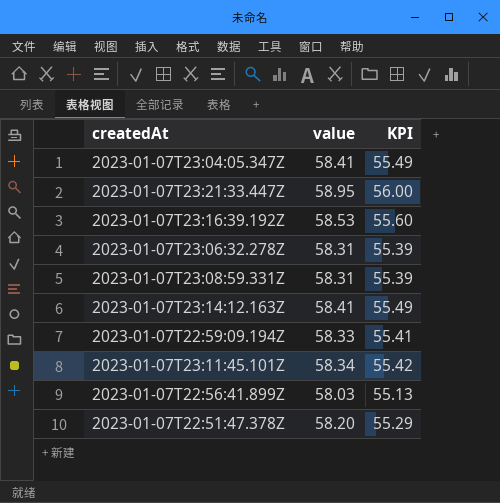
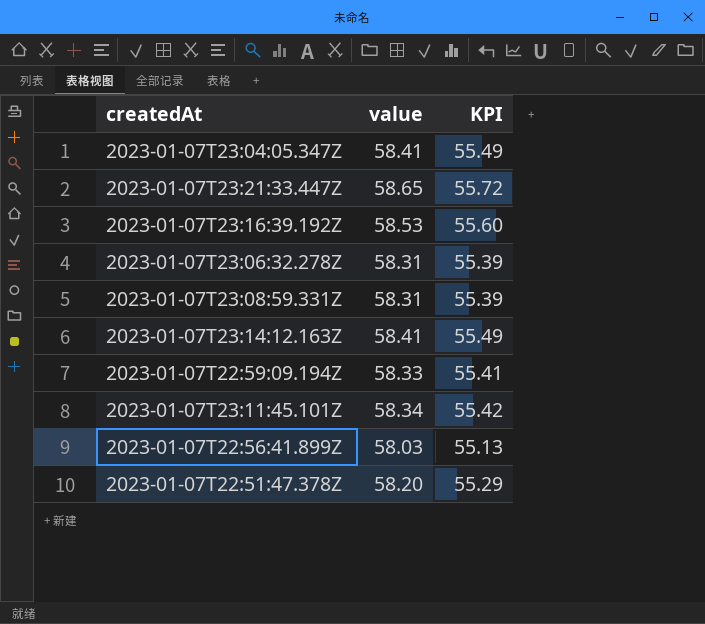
2023-01-07T23:21:33.447Z | value: 58.95 -> 58.65
2023-01-07T23:21:33.447Z | KPI: 56.00 -> 55.72

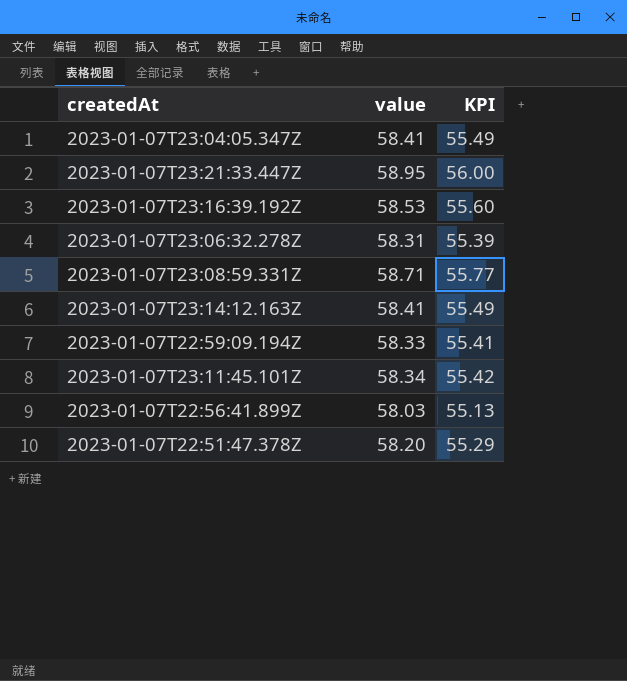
2023-01-07T23:21:33.447Z | value: 58.65 -> 58.95
2023-01-07T23:21:33.447Z | KPI: 55.72 -> 56.00
2023-01-07T23:08:59.331Z | value: 58.31 -> 58.71
2023-01-07T23:08:59.331Z | KPI: 55.39 -> 55.77

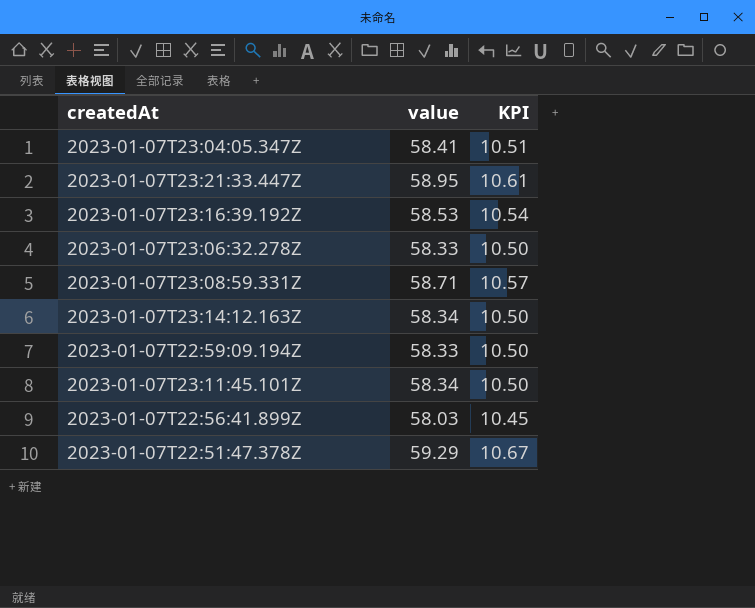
column KPI | formula: [value] * 0.95 -> [value] * 0.18
2023-01-07T23:06:32.278Z | value: 58.31 -> 58.33
2023-01-07T23:14:12.163Z | value: 58.41 -> 58.34
2023-01-07T22:51:47.378Z | value: 58.20 -> 59.29

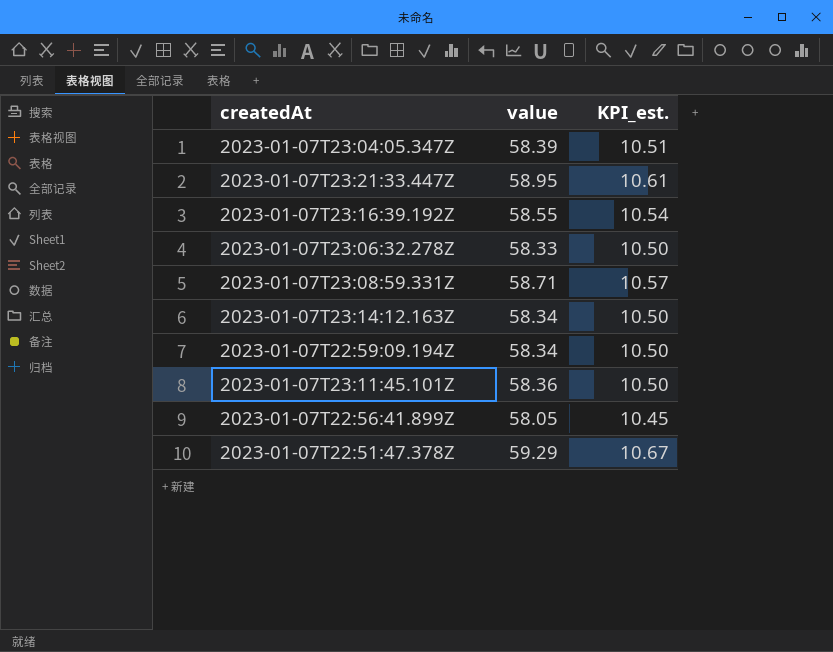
column name: KPI -> KPI_est.
2023-01-07T23:04:05.347Z | value: 58.41 -> 58.39
2023-01-07T23:16:39.192Z | value: 58.53 -> 58.55
2023-01-07T22:59:09.194Z | value: 58.33 -> 58.34
2023-01-07T23:11:45.101Z | value: 58.34 -> 58.36
2023-01-07T22:56:41.899Z | value: 58.03 -> 58.05

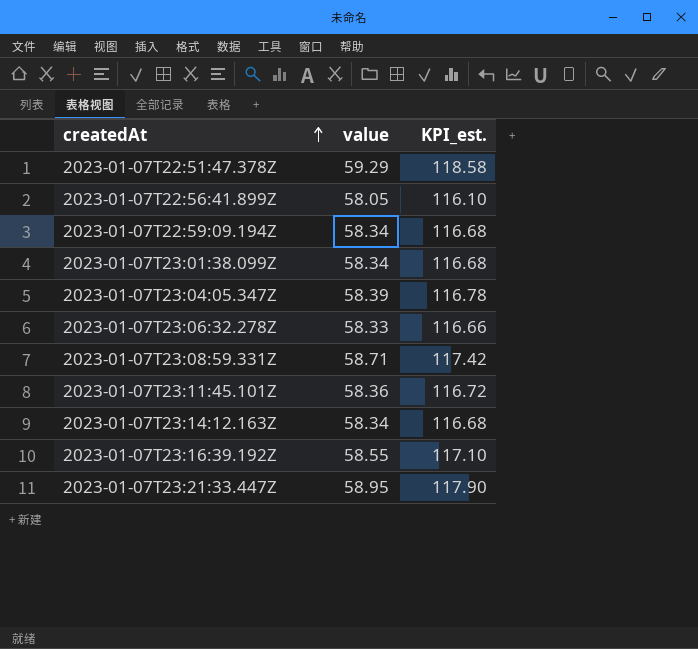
row order: none -> createdAt ascending
column KPI_est. | formula: [value] * 0.18 -> [value] * 2
row 2023-01-07T23:01:38.099Z: none -> 58.34 | 116.68

